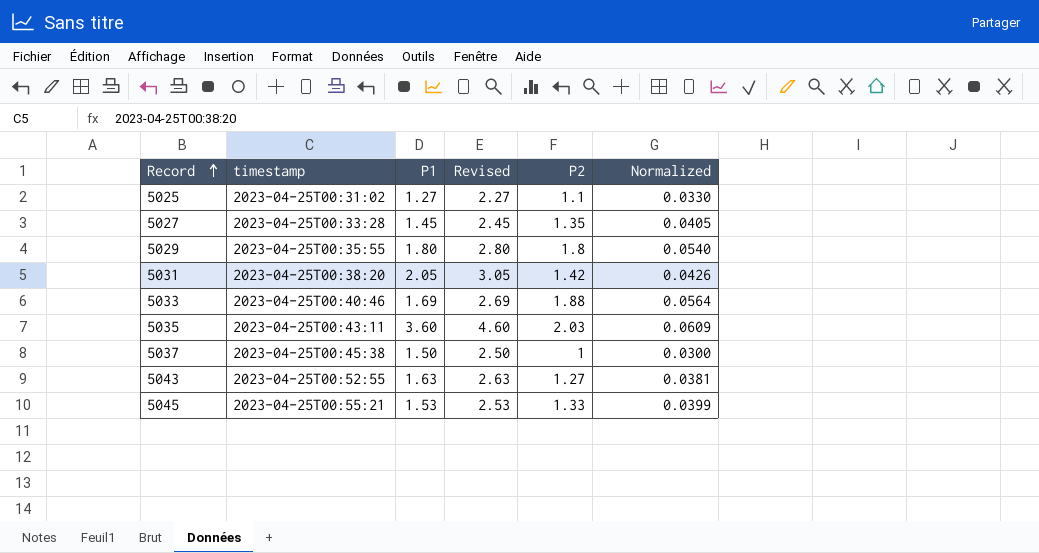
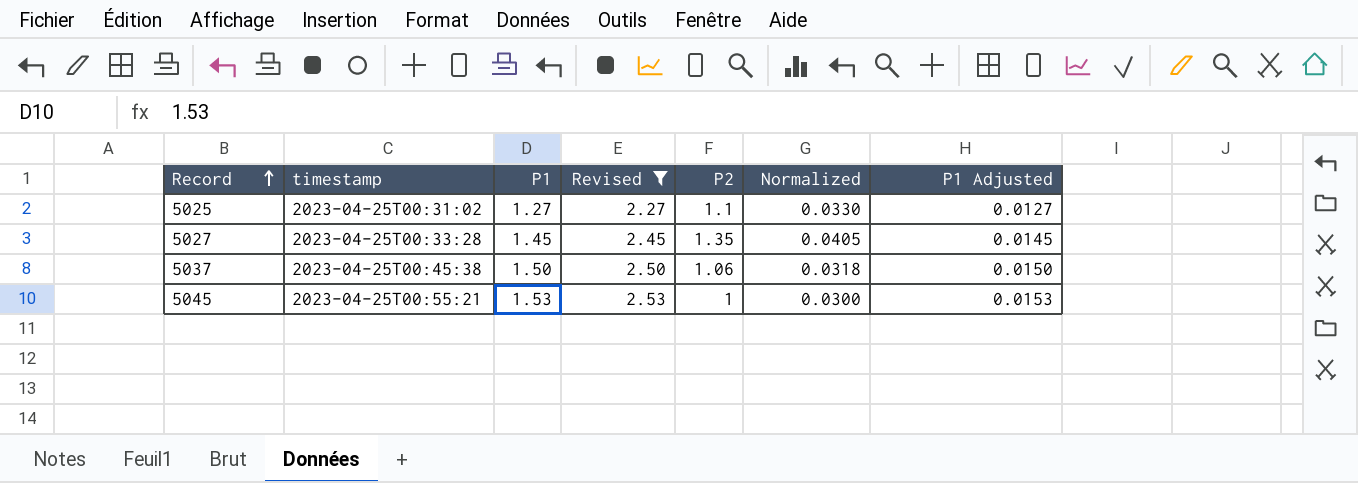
filter: none -> Revised <= 2.53
column P1 Adjusted | formula: none -> [P1] * 0.01
5037 | P2: 1 -> 1.06
5037 | Normalized: 0.0300 -> 0.0318
5045 | P2: 1.33 -> 1
5045 | Normalized: 0.0399 -> 0.0300

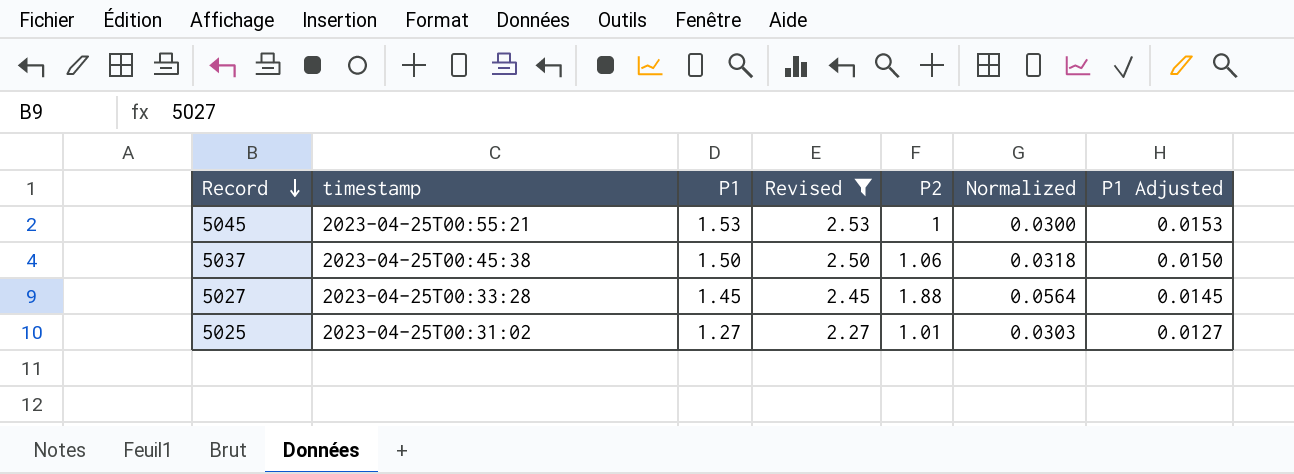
row order: Record ascending -> Record descending
5027 | P2: 1.35 -> 1.88
5027 | Normalized: 0.0405 -> 0.0564
5025 | P2: 1.1 -> 1.01
5025 | Normalized: 0.0330 -> 0.0303

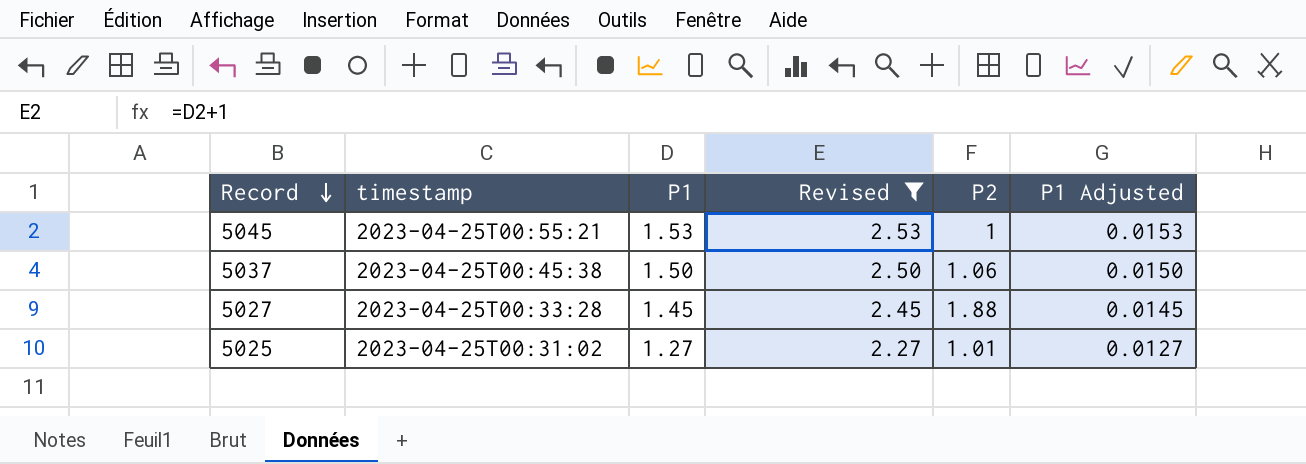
column Normalized | formula: [P2] * 0.03 -> none

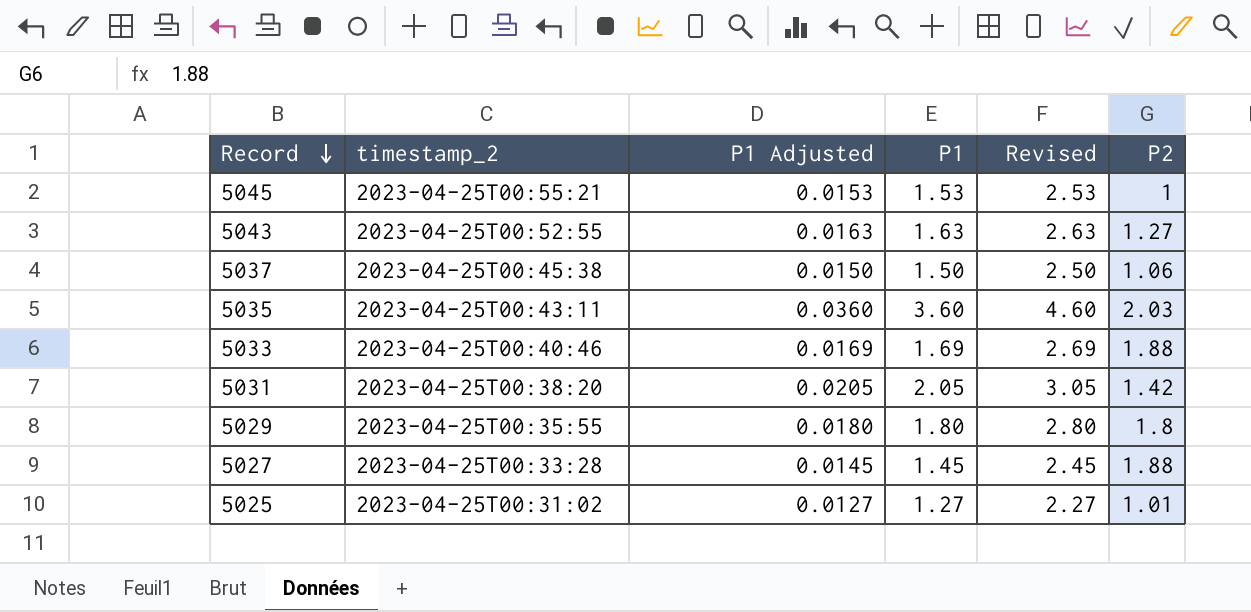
filter: Revised <= 2.53 -> none
column name: timestamp -> timestamp_2
column P1 Adjusted | position: 6 -> 3

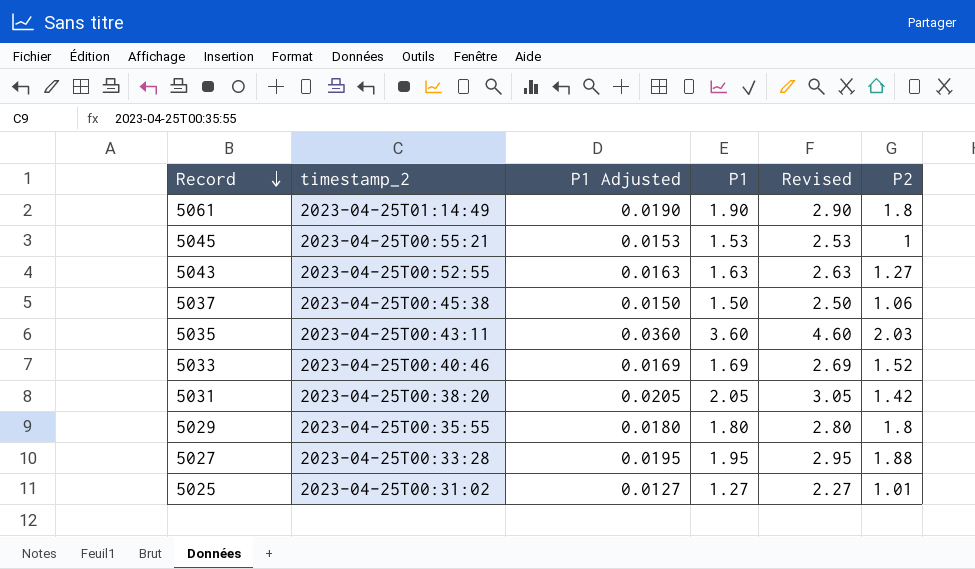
row 5061: none -> 2023-04-25T01:14:49 | 0.0190 | 1.90 | 2.90 | 1.8
5033 | P2: 1.88 -> 1.52
5027 | P1 Adjusted: 0.0145 -> 0.0195
5027 | P1: 1.45 -> 1.95
5027 | Revised: 2.45 -> 2.95

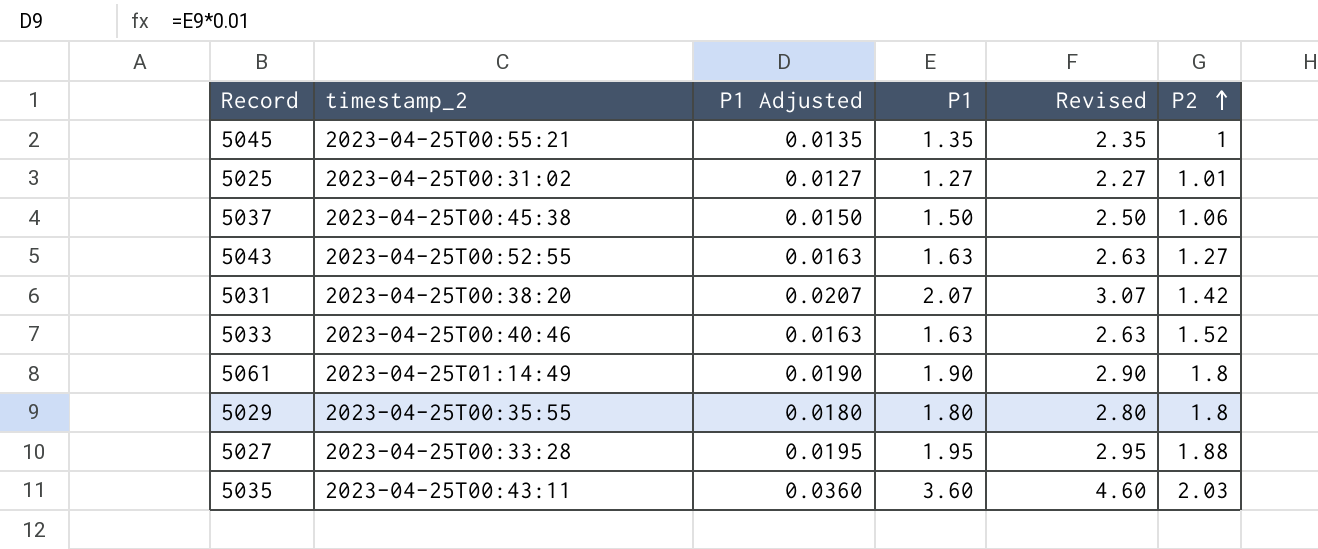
row order: Record descending -> P2 ascending
5045 | P1 Adjusted: 0.0153 -> 0.0135
5045 | P1: 1.53 -> 1.35
5045 | Revised: 2.53 -> 2.35
5031 | P1 Adjusted: 0.0205 -> 0.0207
5031 | P1: 2.05 -> 2.07
5031 | Revised: 3.05 -> 3.07
5033 | P1 Adjusted: 0.0169 -> 0.0163
5033 | P1: 1.69 -> 1.63
5033 | Revised: 2.69 -> 2.63

